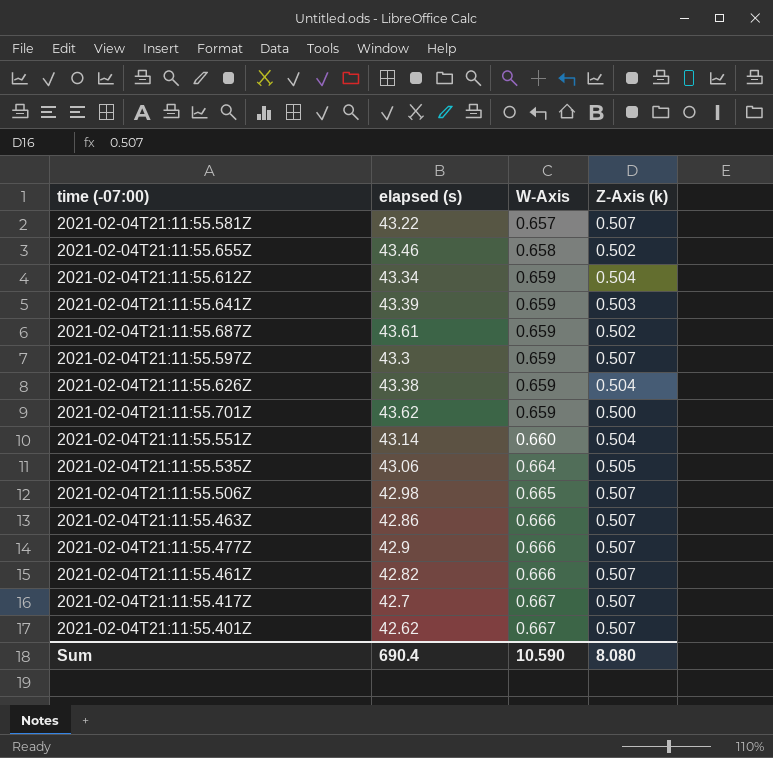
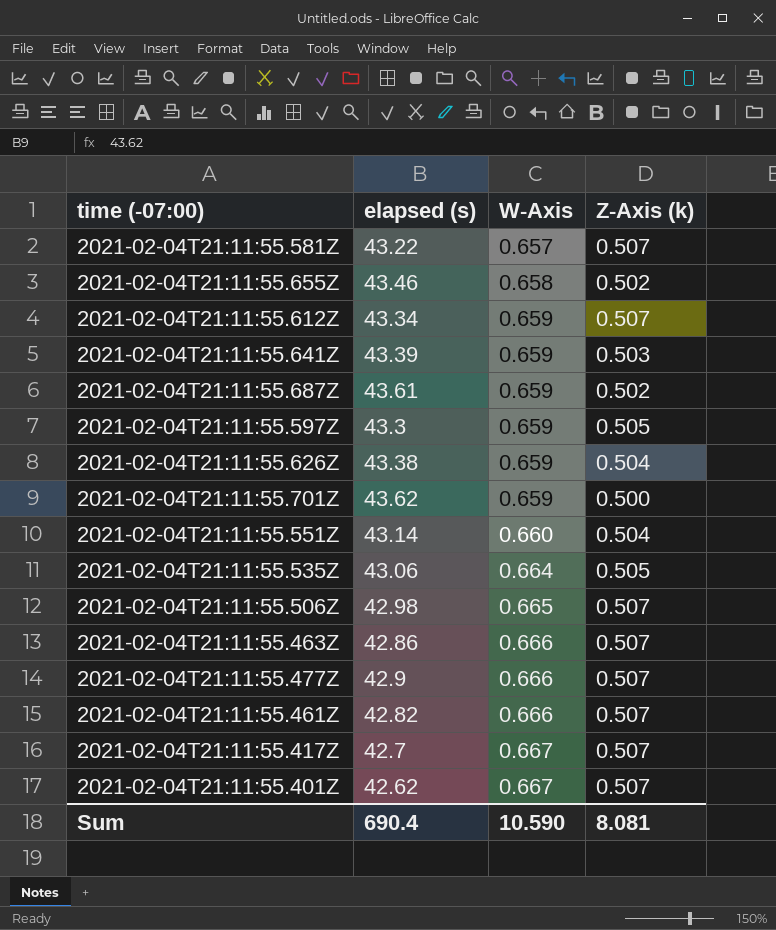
2021-02-04T21:11:55.612Z | Z-Axis (k): 0.504 -> 0.507
2021-02-04T21:11:55.597Z | Z-Axis (k): 0.507 -> 0.505
Sum | Z-Axis (k): 8.080 -> 8.081

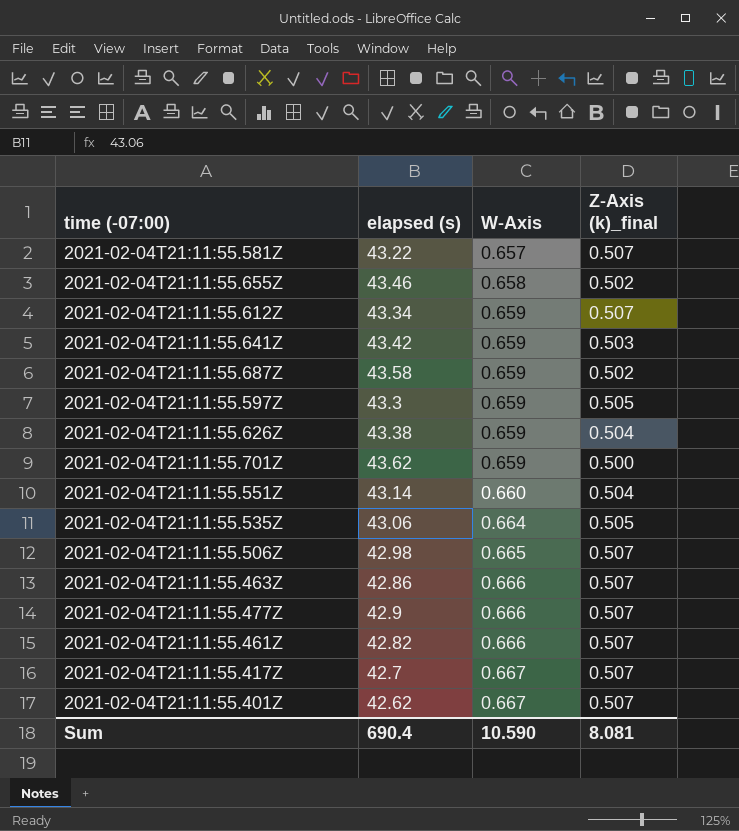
column name: Z-Axis (k) -> Z-Axis (k)_final
2021-02-04T21:11:55.641Z | elapsed (s): 43.39 -> 43.42
2021-02-04T21:11:55.687Z | elapsed (s): 43.61 -> 43.58

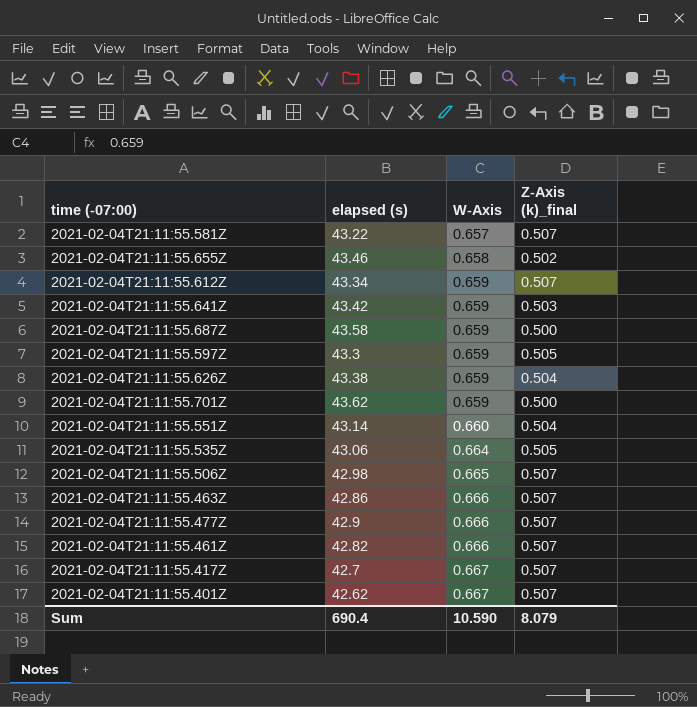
2021-02-04T21:11:55.687Z | Z-Axis (k)_final: 0.502 -> 0.500
Sum | Z-Axis (k)_final: 8.081 -> 8.079

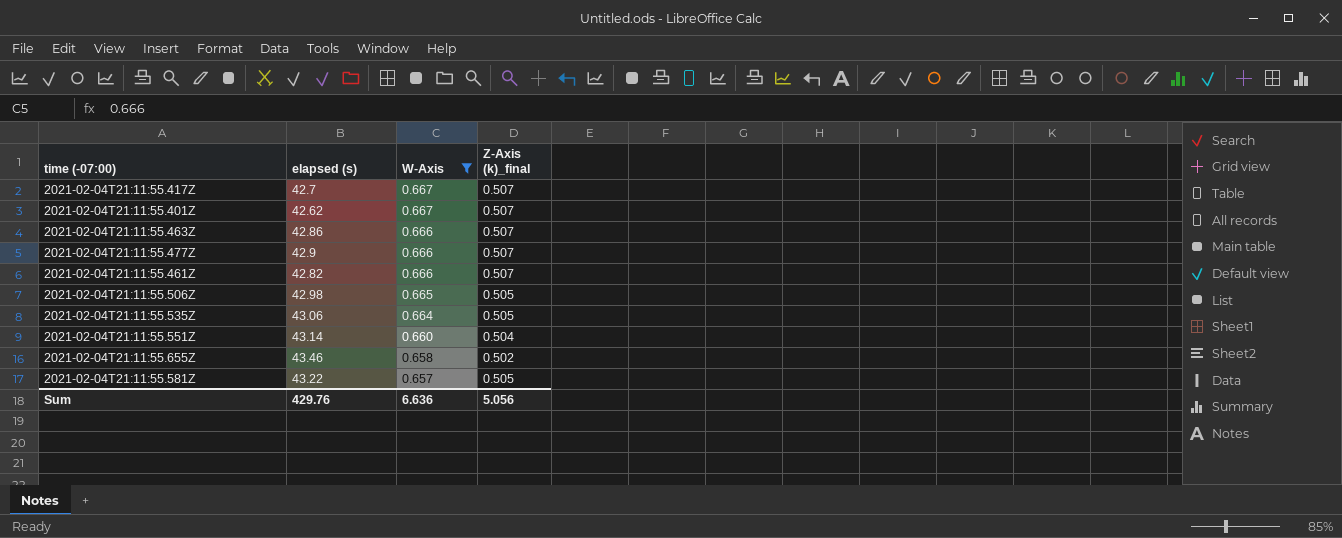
filter: none -> W-Axis != 0.659
row order: W-Axis ascending -> W-Axis descending
2021-02-04T21:11:55.506Z | Z-Axis (k)_final: 0.507 -> 0.505
2021-02-04T21:11:55.581Z | Z-Axis (k)_final: 0.507 -> 0.505
Sum | elapsed (s): 690.4 -> 429.76
Sum | W-Axis: 10.590 -> 6.636
Sum | Z-Axis (k)_final: 8.079 -> 5.056

